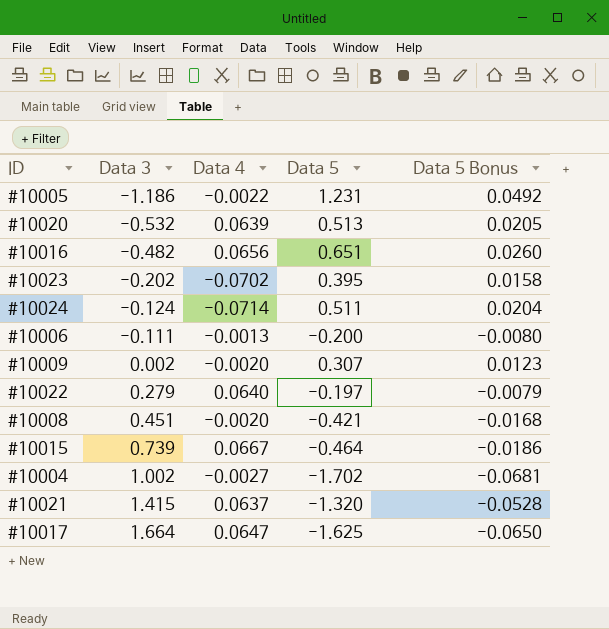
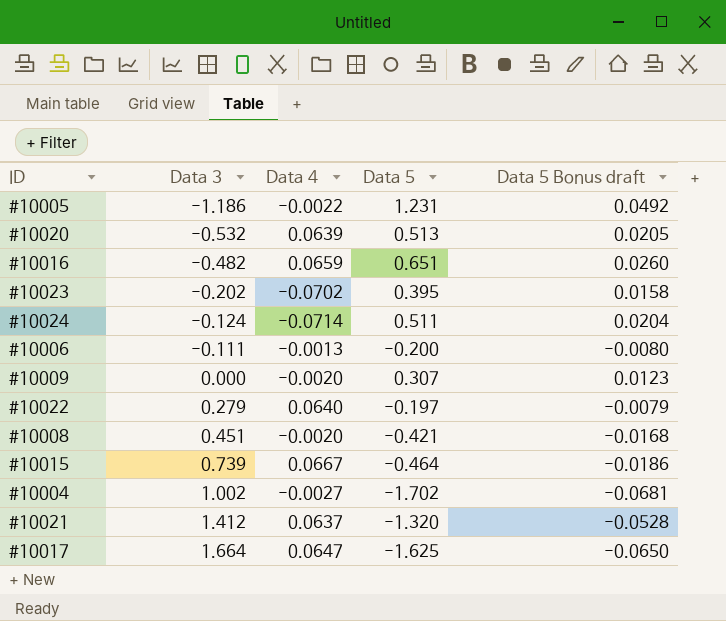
column name: Data 5 Bonus -> Data 5 Bonus draft
#10016 | Data 4: 0.0656 -> 0.0659
#10009 | Data 3: 0.002 -> 0.000
#10021 | Data 3: 1.415 -> 1.412

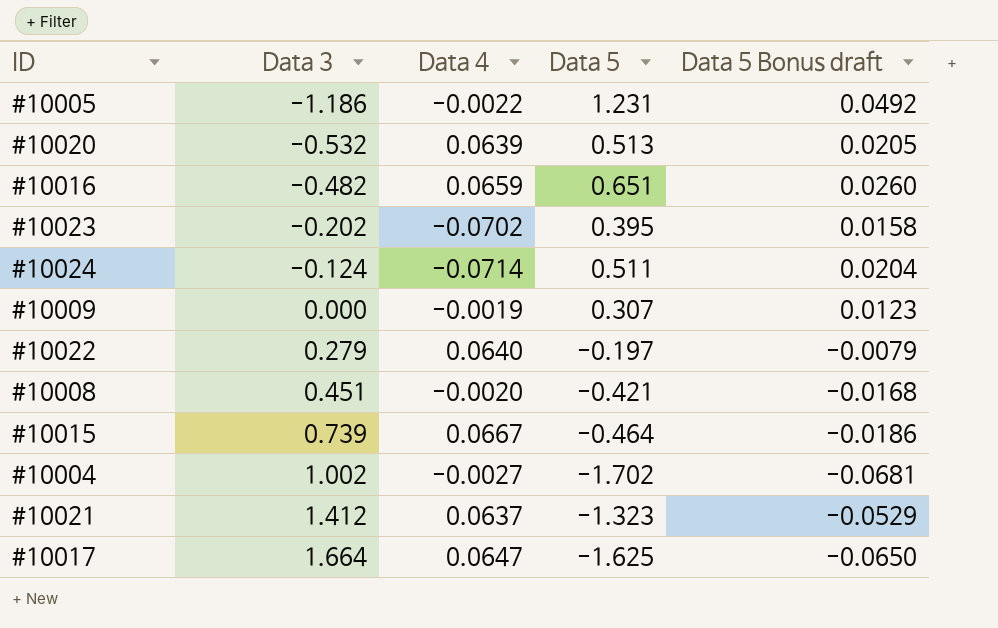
row #10006: -0.111 | -0.0013 | -0.200 | -0.0080 -> none
#10009 | Data 4: -0.0020 -> -0.0019
#10021 | Data 5: -1.320 -> -1.323
#10021 | Data 5 Bonus draft: -0.0528 -> -0.0529

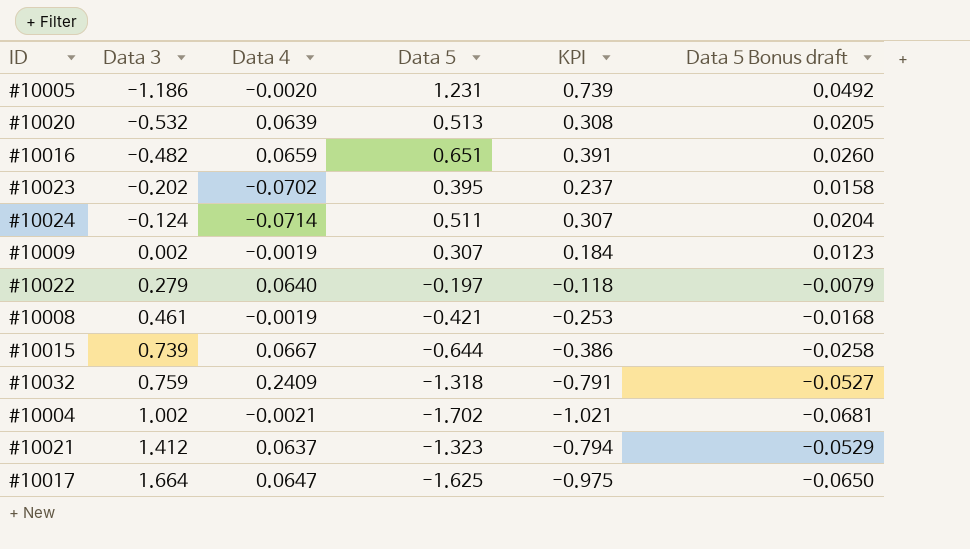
column KPI | formula: none -> [Data 5] * 0.6
#10005 | Data 4: -0.0022 -> -0.0020
#10009 | Data 3: 0.000 -> 0.002
#10008 | Data 3: 0.451 -> 0.461
#10008 | Data 4: -0.0020 -> -0.0019
#10015 | Data 5: -0.464 -> -0.644
#10015 | Data 5 Bonus draft: -0.0186 -> -0.0258
row #10032: none -> 0.759 | 0.2409 | -1.318 | -0.791 | -0.0527
#10004 | Data 4: -0.0027 -> -0.0021

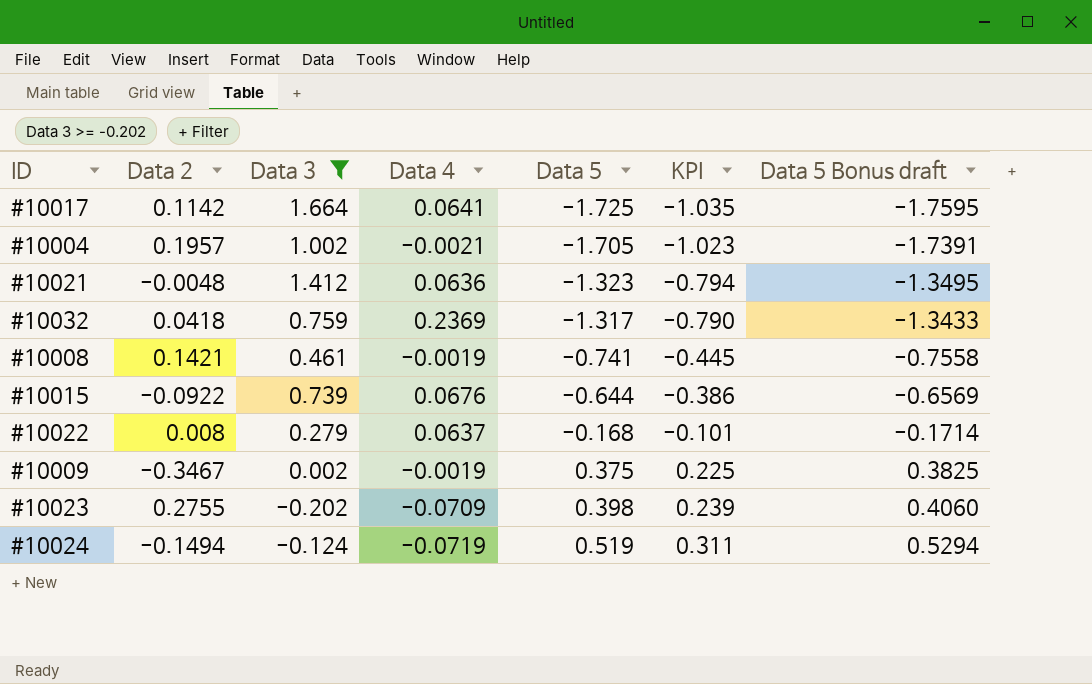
filter: none -> Data 3 >= -0.202
row order: Data 3 ascending -> Data 5 ascending
column Data 2 | position: none -> 2
column Data 5 Bonus draft | formula: [Data 5] * 0.04 -> [Data 5] * 1.02
#10017 | Data 4: 0.0647 -> 0.0641
#10017 | Data 5: -1.625 -> -1.725
#10017 | KPI: -0.975 -> -1.035
#10004 | Data 5: -1.702 -> -1.705
#10004 | KPI: -1.021 -> -1.023
#10021 | Data 4: 0.0637 -> 0.0636
#10032 | Data 4: 0.2409 -> 0.2369
#10032 | Data 5: -1.318 -> -1.317
#10032 | KPI: -0.791 -> -0.790
#10008 | Data 5: -0.421 -> -0.741
#10008 | KPI: -0.253 -> -0.445
#10015 | Data 4: 0.0667 -> 0.0676
#10022 | Data 4: 0.0640 -> 0.0637
#10022 | Data 5: -0.197 -> -0.168
#10022 | KPI: -0.118 -> -0.101
#10009 | Data 5: 0.307 -> 0.375
#10009 | KPI: 0.184 -> 0.225
#10023 | Data 4: -0.0702 -> -0.0709
#10023 | Data 5: 0.395 -> 0.398
#10023 | KPI: 0.237 -> 0.239
#10024 | Data 4: -0.0714 -> -0.0719
#10024 | Data 5: 0.511 -> 0.519
#10024 | KPI: 0.307 -> 0.311

